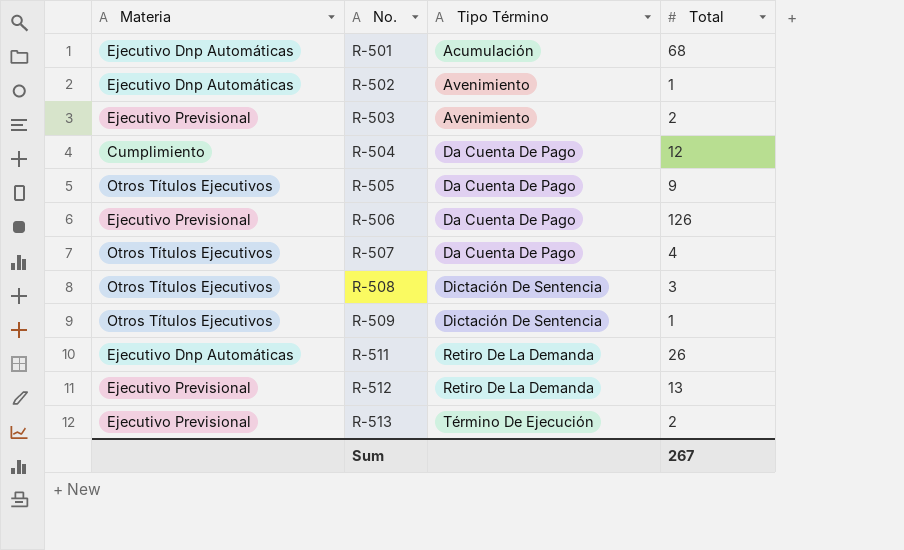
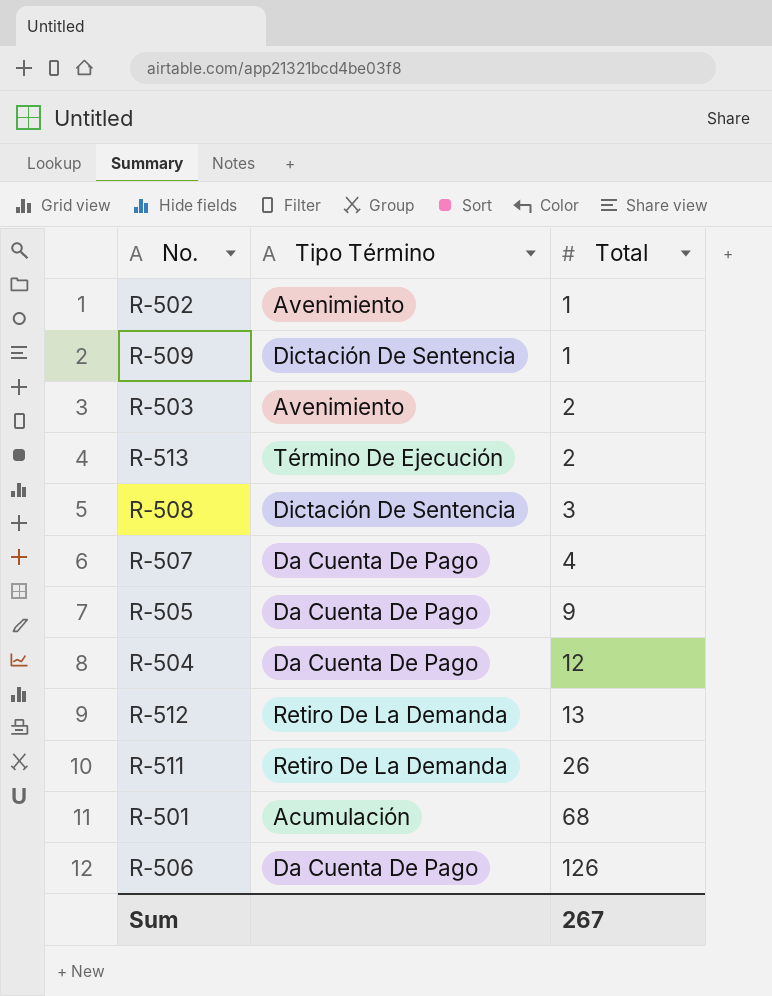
row order: No. ascending -> Total ascending
column Materia | position: 1 -> none

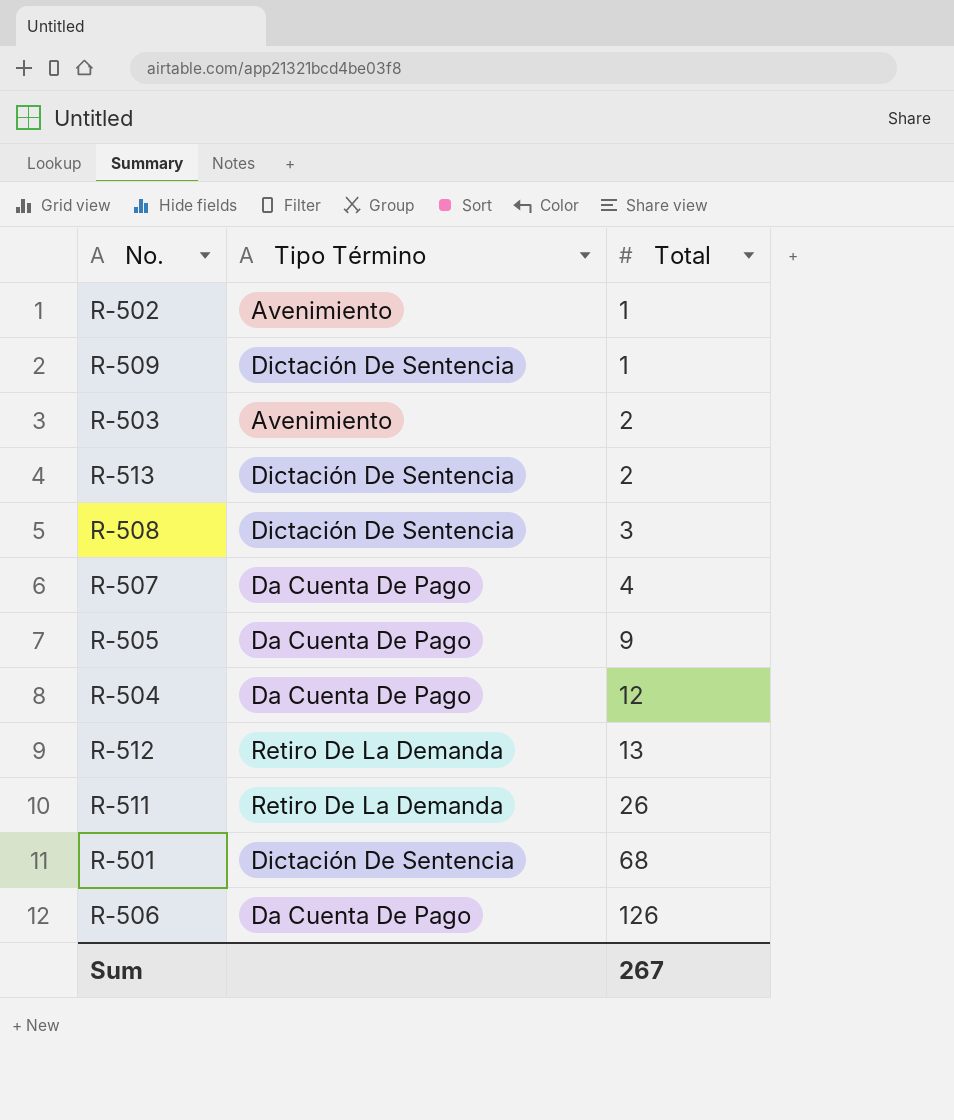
R-513 | Tipo Término: Término De Ejecución -> Dictación De Sentencia
R-501 | Tipo Término: Acumulación -> Dictación De Sentencia

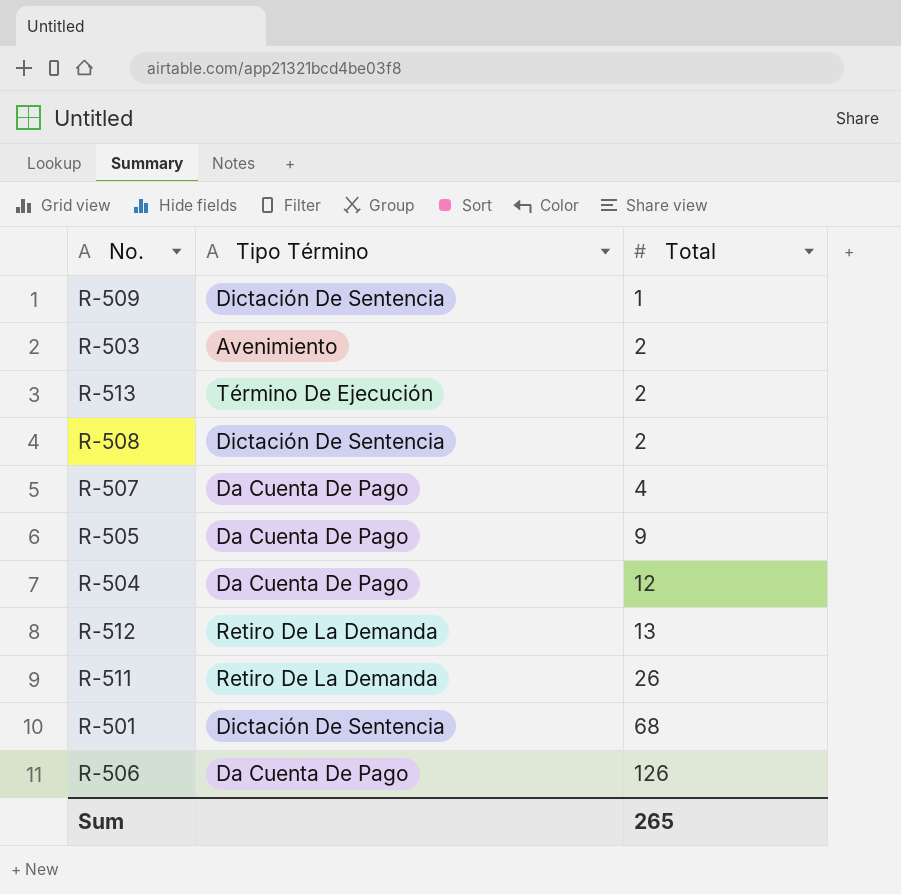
row R-502: Avenimiento | 1 -> none
R-513 | Tipo Término: Dictación De Sentencia -> Término De Ejecución
R-508 | Total: 3 -> 2
Sum | Total: 267 -> 265

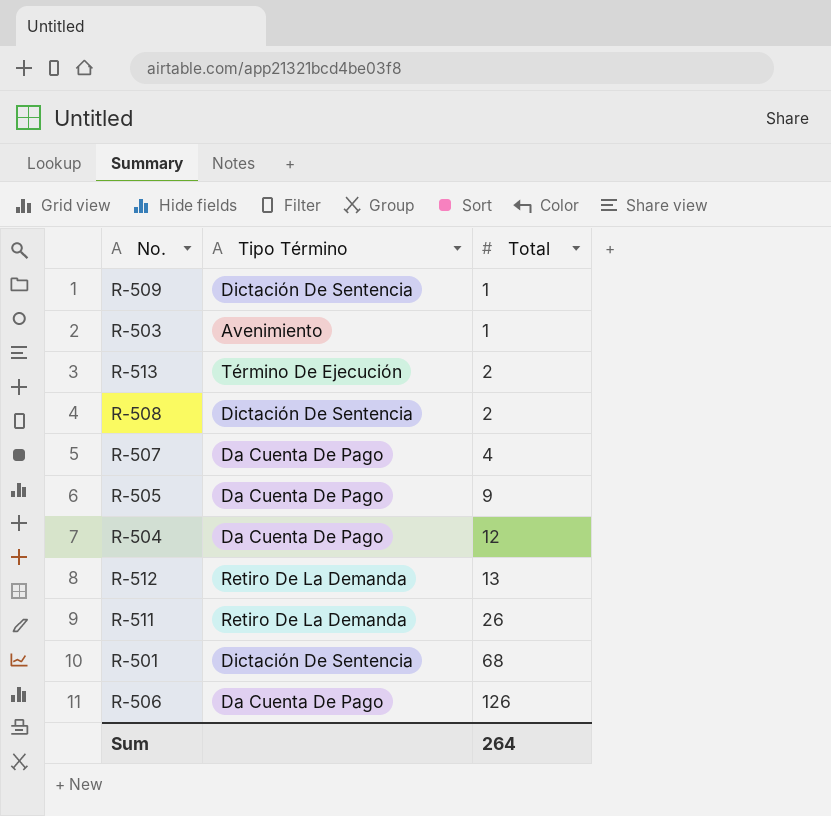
R-503 | Total: 2 -> 1
Sum | Total: 265 -> 264

